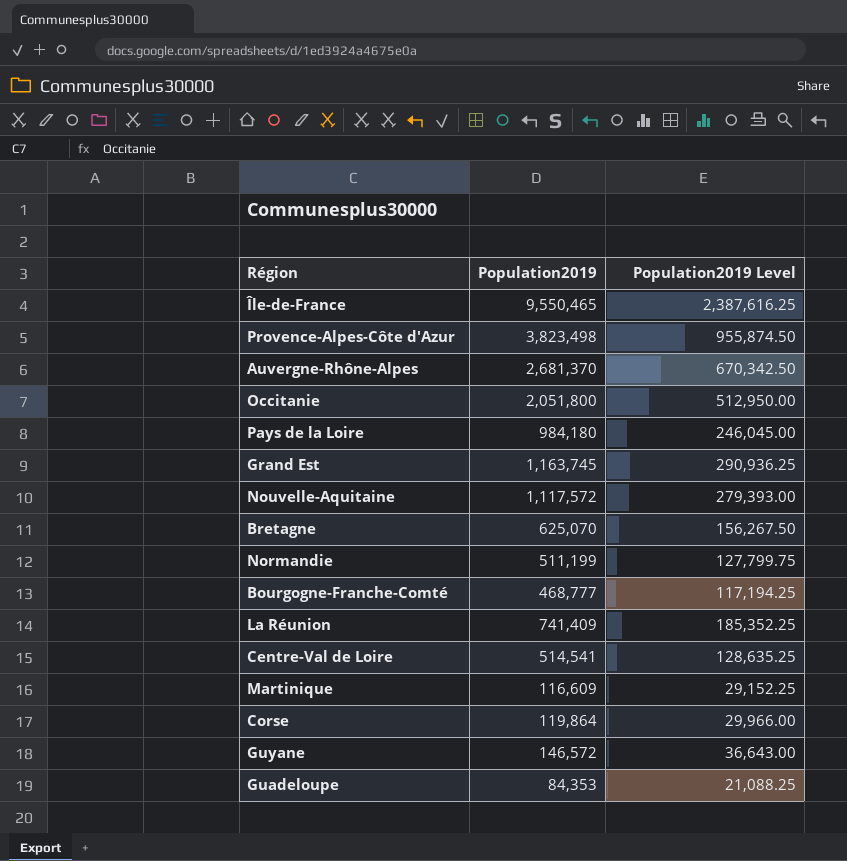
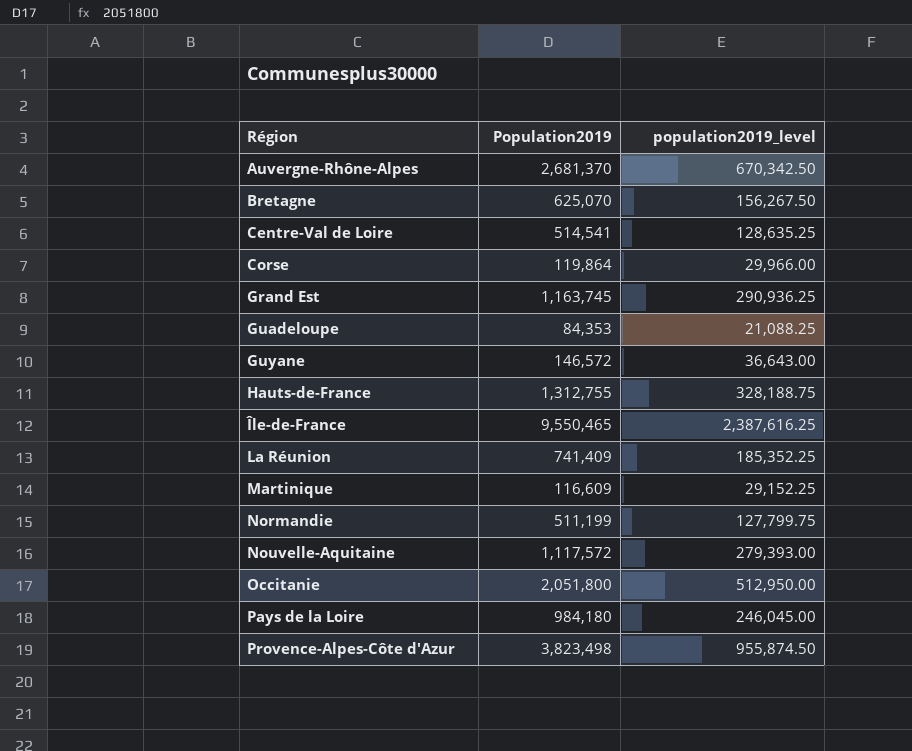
row order: none -> Région ascending
column name: Population2019 Level -> population2019_level
row Bourgogne-Franche-Comté: 468,777 | 117,194.25 -> none
row Hauts-de-France: none -> 1,312,755 | 328,188.75

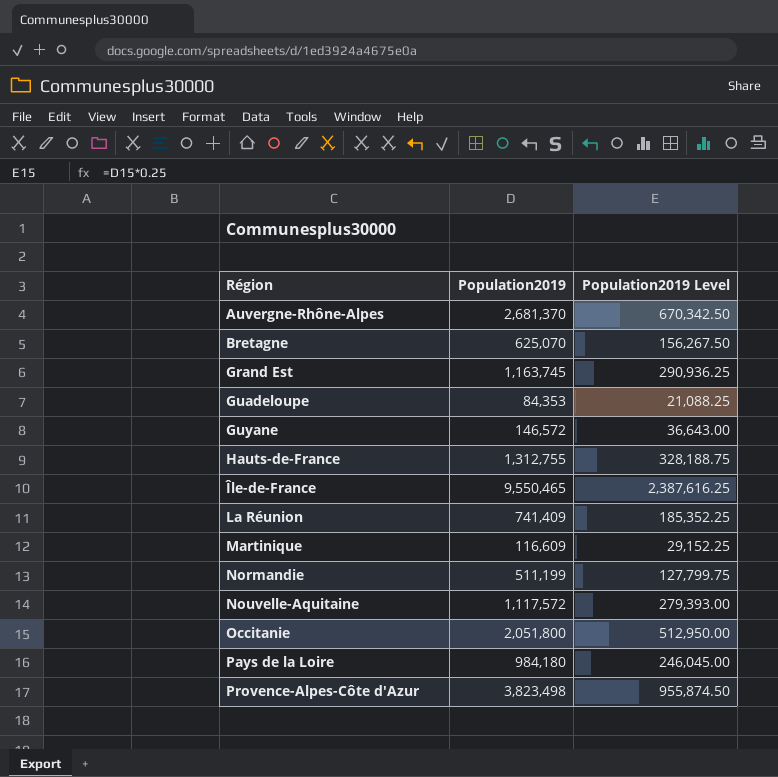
column name: population2019_level -> Population2019 Level
row Centre-Val de Loire: 514,541 | 128,635.25 -> none
row Corse: 119,864 | 29,966.00 -> none

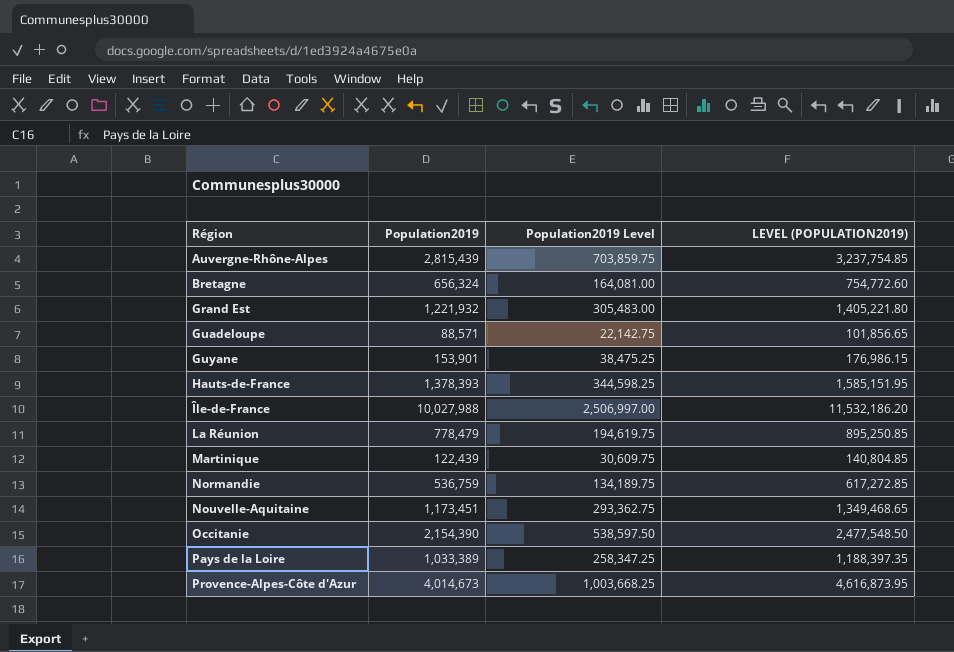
column LEVEL (POPULATION2019) | formula: none -> [Population2019] * 1.15
Auvergne-Rhône-Alpes | Population2019: 2,681,370 -> 2,815,439
Auvergne-Rhône-Alpes | Population2019 Level: 670,342.50 -> 703,859.75
Bretagne | Population2019: 625,070 -> 656,324
Bretagne | Population2019 Level: 156,267.50 -> 164,081.00
Grand Est | Population2019: 1,163,745 -> 1,221,932
Grand Est | Population2019 Level: 290,936.25 -> 305,483.00
Guadeloupe | Population2019: 84,353 -> 88,571
Guadeloupe | Population2019 Level: 21,088.25 -> 22,142.75
Guyane | Population2019: 146,572 -> 153,901
Guyane | Population2019 Level: 36,643.00 -> 38,475.25
Hauts-de-France | Population2019: 1,312,755 -> 1,378,393
Hauts-de-France | Population2019 Level: 328,188.75 -> 344,598.25
Île-de-France | Population2019: 9,550,465 -> 10,027,988
Île-de-France | Population2019 Level: 2,387,616.25 -> 2,506,997.00
La Réunion | Population2019: 741,409 -> 778,479
La Réunion | Population2019 Level: 185,352.25 -> 194,619.75
Martinique | Population2019: 116,609 -> 122,439
Martinique | Population2019 Level: 29,152.25 -> 30,609.75
Normandie | Population2019: 511,199 -> 536,759
Normandie | Population2019 Level: 127,799.75 -> 134,189.75
Nouvelle-Aquitaine | Population2019: 1,117,572 -> 1,173,451
Nouvelle-Aquitaine | Population2019 Level: 279,393.00 -> 293,362.75
Occitanie | Population2019: 2,051,800 -> 2,154,390
Occitanie | Population2019 Level: 512,950.00 -> 538,597.50
Pays de la Loire | Population2019: 984,180 -> 1,033,389
Pays de la Loire | Population2019 Level: 246,045.00 -> 258,347.25
Provence-Alpes-Côte d'Azur | Population2019: 3,823,498 -> 4,014,673
Provence-Alpes-Côte d'Azur | Population2019 Level: 955,874.50 -> 1,003,668.25

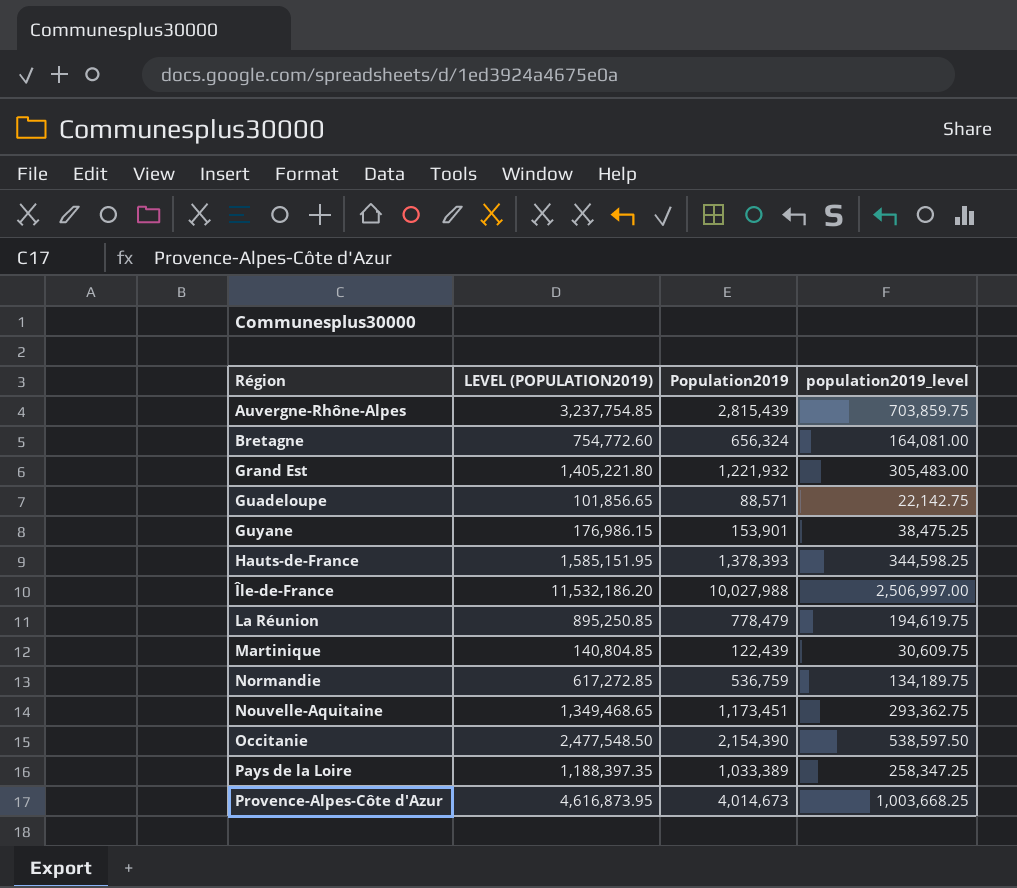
column LEVEL (POPULATION2019) | position: 4 -> 2
column name: Population2019 Level -> population2019_level

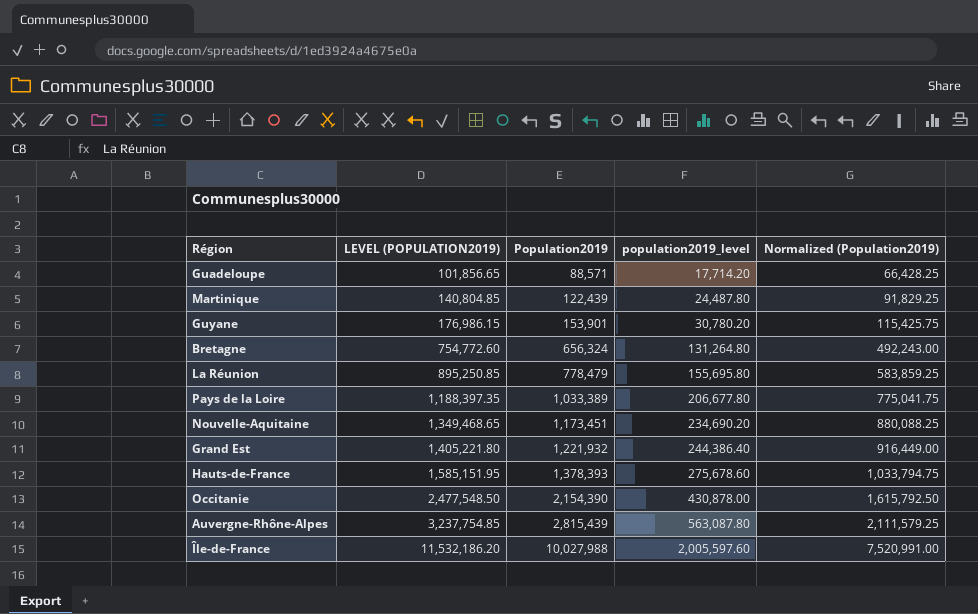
row order: Région ascending -> LEVEL (POPULATION2019) ascending
column population2019_level | formula: [Population2019] * 0.25 -> [Population2019] * 0.2
column Normalized (Population2019) | formula: none -> [Population2019] * 0.75
row Normandie: 617,272.85 | 536,759 | 134,189.75 -> none
row Provence-Alpes-Côte d'Azur: 4,616,873.95 | 4,014,673 | 1,003,668.25 -> none

